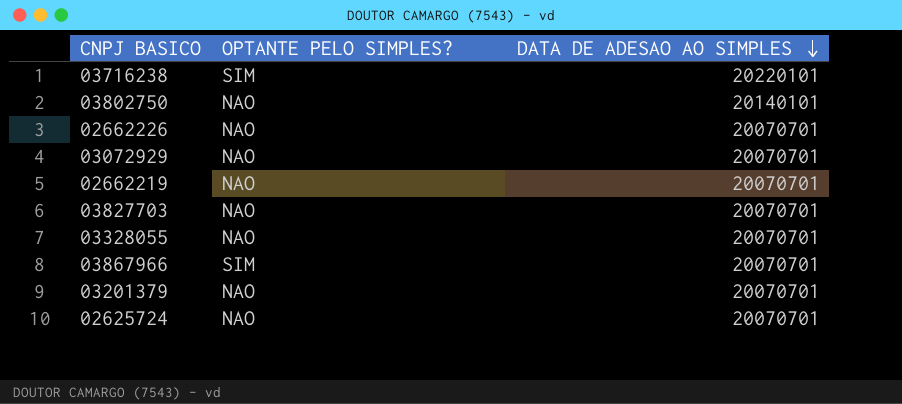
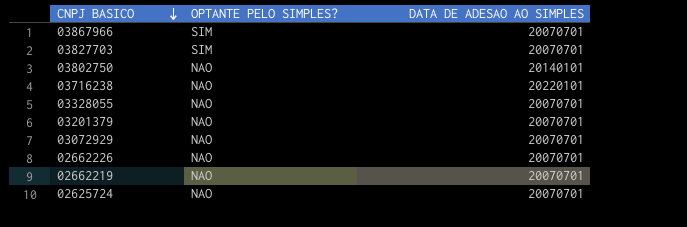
row order: DATA DE ADESAO AO SIMPLES descending -> CNPJ BASICO descending
03827703 | OPTANTE PELO SIMPLES?: NAO -> SIM
03716238 | OPTANTE PELO SIMPLES?: SIM -> NAO

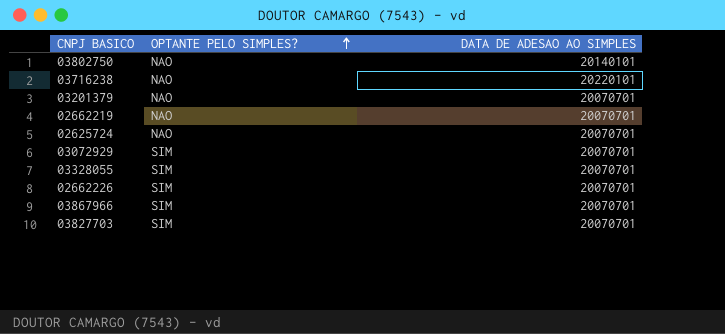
row order: CNPJ BASICO descending -> OPTANTE PELO SIMPLES? ascending
03072929 | OPTANTE PELO SIMPLES?: NAO -> SIM
03328055 | OPTANTE PELO SIMPLES?: NAO -> SIM
02662226 | OPTANTE PELO SIMPLES?: NAO -> SIM

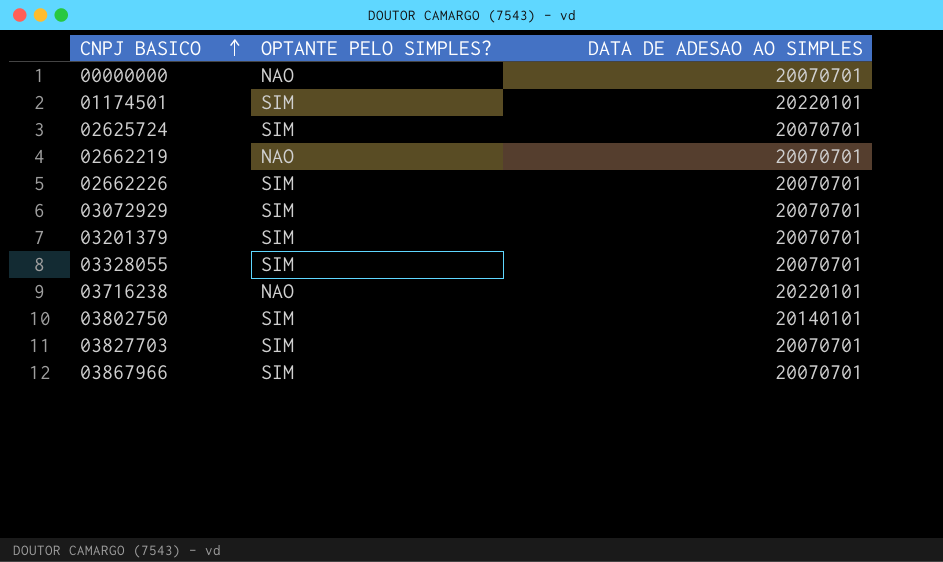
row order: OPTANTE PELO SIMPLES? ascending -> CNPJ BASICO ascending
row 00000000: none -> NAO | 20070701
row 01174501: none -> SIM | 20220101
02625724 | OPTANTE PELO SIMPLES?: NAO -> SIM
03201379 | OPTANTE PELO SIMPLES?: NAO -> SIM
03802750 | OPTANTE PELO SIMPLES?: NAO -> SIM

